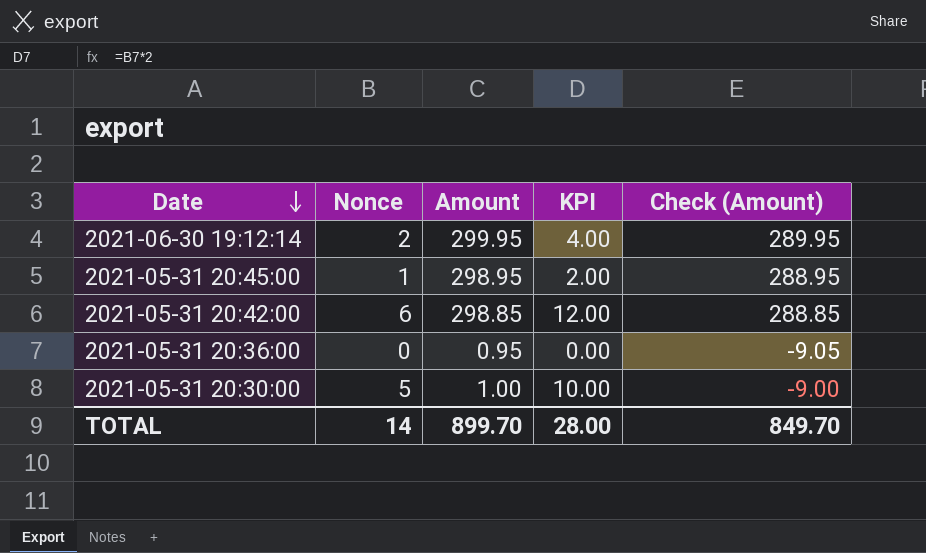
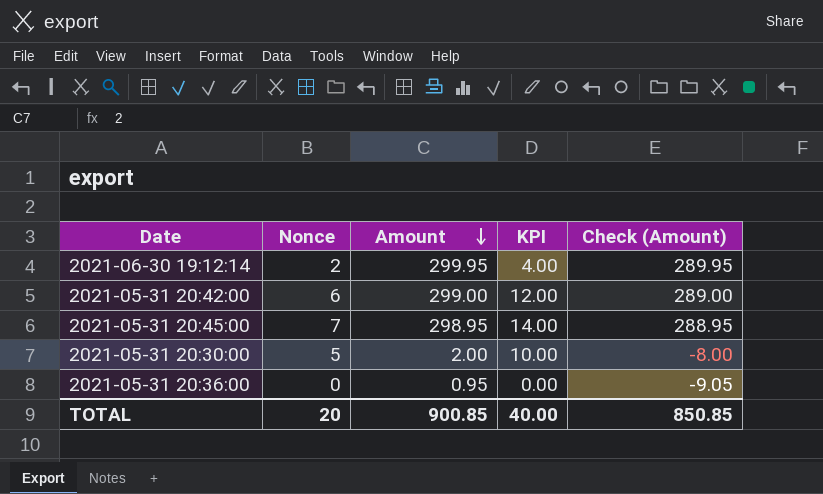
row order: Date descending -> Amount descending
2021-05-31 20:42:00 | Amount: 298.85 -> 299.00
2021-05-31 20:42:00 | Check (Amount): 288.85 -> 289.00
2021-05-31 20:45:00 | Nonce: 1 -> 7
2021-05-31 20:45:00 | KPI: 2.00 -> 14.00
2021-05-31 20:30:00 | Amount: 1.00 -> 2.00
2021-05-31 20:30:00 | Check (Amount): -9.00 -> -8.00
TOTAL | Nonce: 14 -> 20
TOTAL | Amount: 899.70 -> 900.85
TOTAL | KPI: 28.00 -> 40.00
TOTAL | Check (Amount): 849.70 -> 850.85

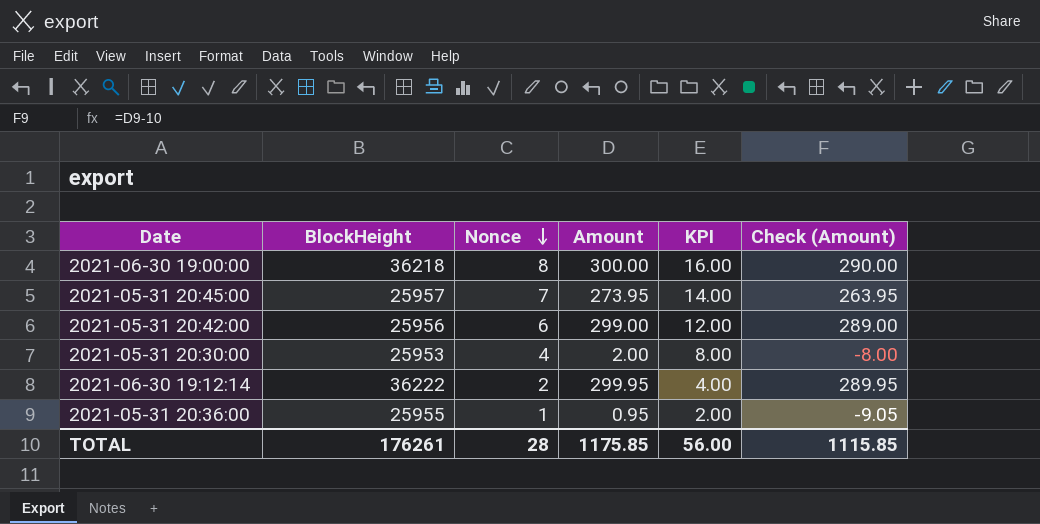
row order: Amount descending -> Nonce descending
column BlockHeight | position: none -> 2
row 2021-06-30 19:00:00: none -> 36218 | 8 | 300.00 | 16.00 | 290.00
2021-05-31 20:45:00 | Amount: 298.95 -> 273.95
2021-05-31 20:45:00 | Check (Amount): 288.95 -> 263.95
2021-05-31 20:30:00 | Nonce: 5 -> 4
2021-05-31 20:30:00 | KPI: 10.00 -> 8.00
2021-05-31 20:36:00 | Nonce: 0 -> 1
2021-05-31 20:36:00 | KPI: 0.00 -> 2.00
TOTAL | Nonce: 20 -> 28
TOTAL | Amount: 900.85 -> 1175.85
TOTAL | KPI: 40.00 -> 56.00
TOTAL | Check (Amount): 850.85 -> 1115.85

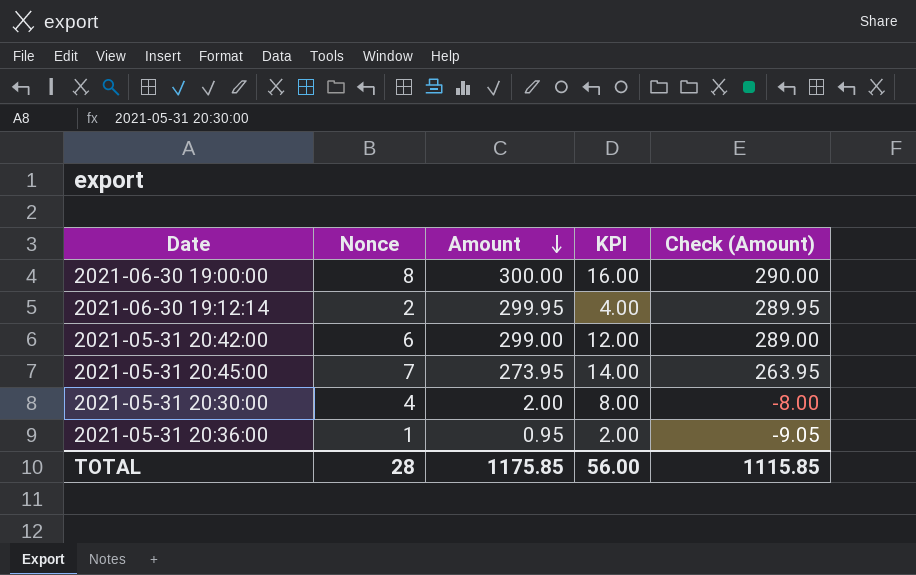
row order: Nonce descending -> Amount descending
column BlockHeight | position: 2 -> none

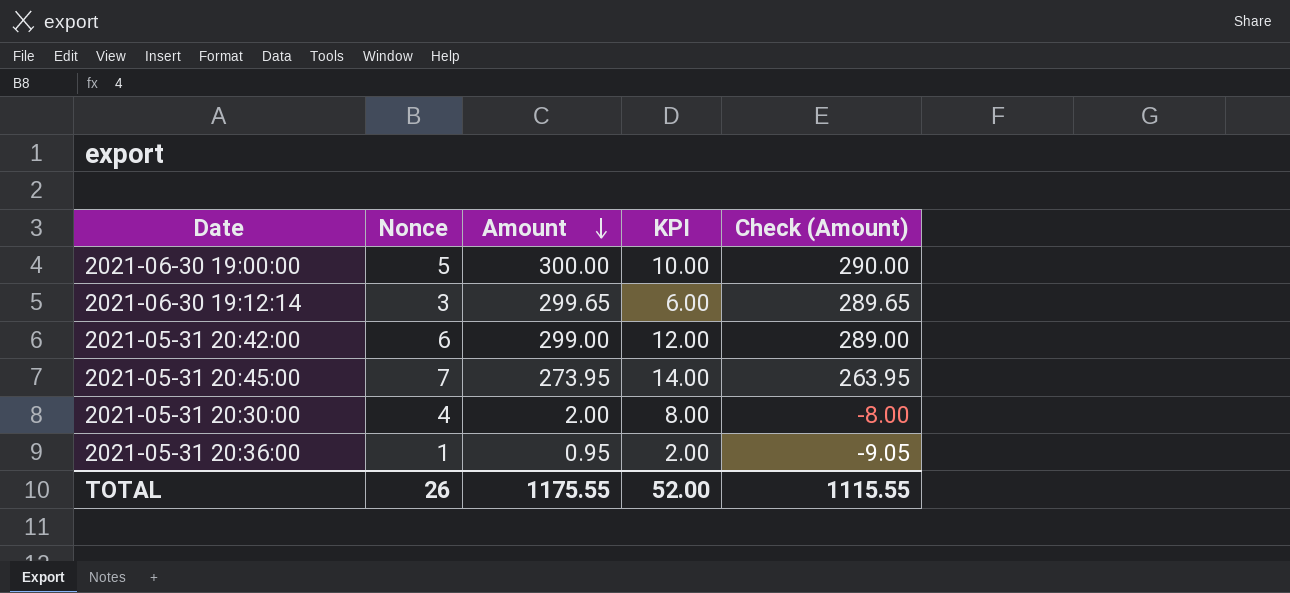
2021-06-30 19:00:00 | Nonce: 8 -> 5
2021-06-30 19:00:00 | KPI: 16.00 -> 10.00
2021-06-30 19:12:14 | Nonce: 2 -> 3
2021-06-30 19:12:14 | Amount: 299.95 -> 299.65
2021-06-30 19:12:14 | KPI: 4.00 -> 6.00
2021-06-30 19:12:14 | Check (Amount): 289.95 -> 289.65
TOTAL | Nonce: 28 -> 26
TOTAL | Amount: 1175.85 -> 1175.55
TOTAL | KPI: 56.00 -> 52.00
TOTAL | Check (Amount): 1115.85 -> 1115.55

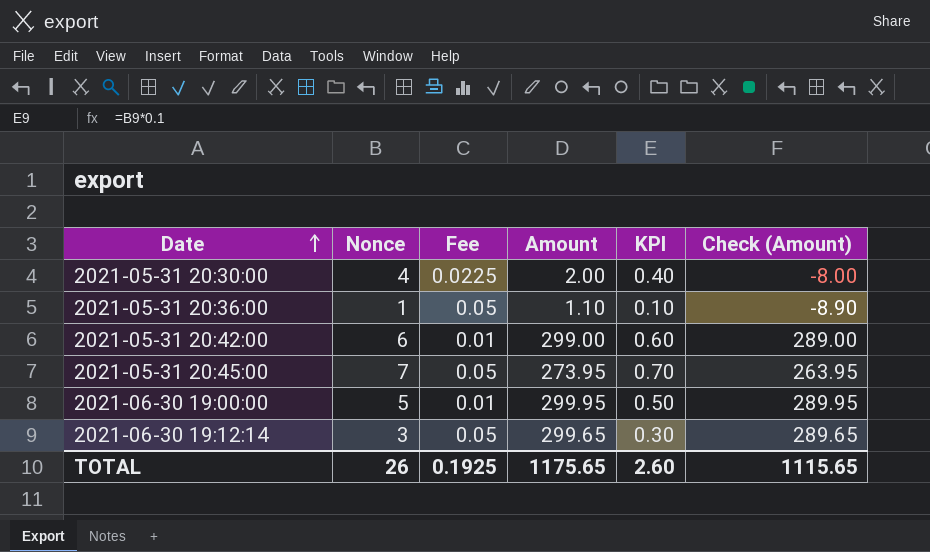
row order: Amount descending -> Date ascending
column Fee | position: none -> 3
column KPI | formula: [Nonce] * 2 -> [Nonce] * 0.1
2021-05-31 20:36:00 | Amount: 0.95 -> 1.10
2021-05-31 20:36:00 | Check (Amount): -9.05 -> -8.90
2021-06-30 19:00:00 | Amount: 300.00 -> 299.95
2021-06-30 19:00:00 | Check (Amount): 290.00 -> 289.95
TOTAL | Amount: 1175.55 -> 1175.65
TOTAL | KPI: 52.00 -> 2.60
TOTAL | Check (Amount): 1115.55 -> 1115.65

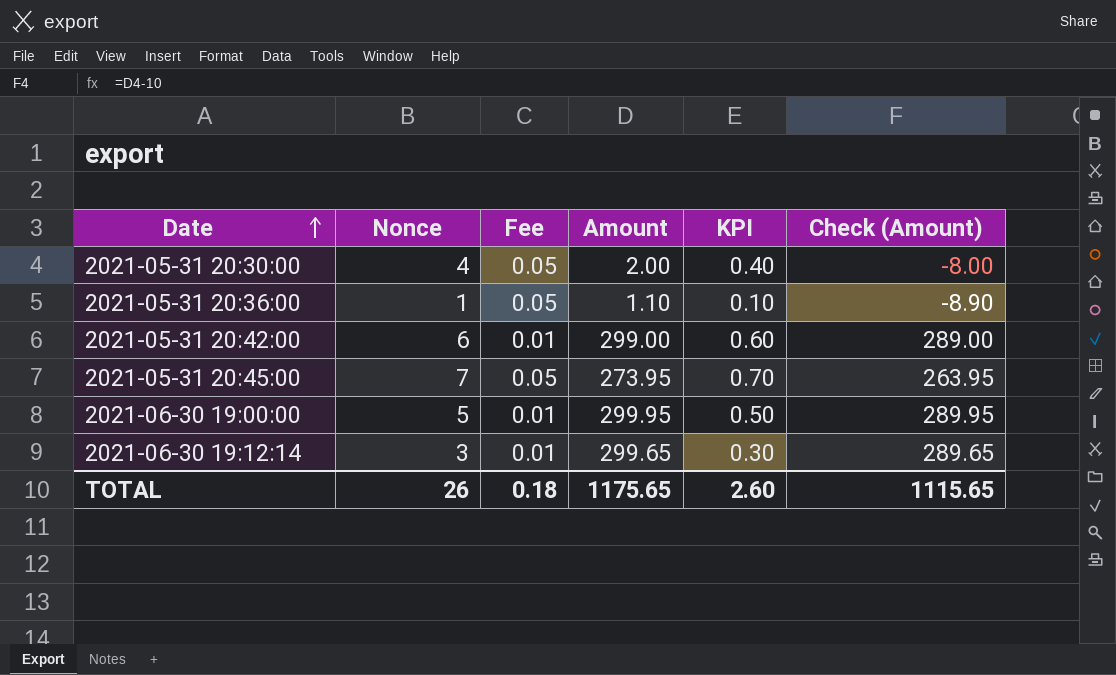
2021-05-31 20:30:00 | Fee: 0.0225 -> 0.05
2021-06-30 19:12:14 | Fee: 0.05 -> 0.01
TOTAL | Fee: 0.1925 -> 0.18

